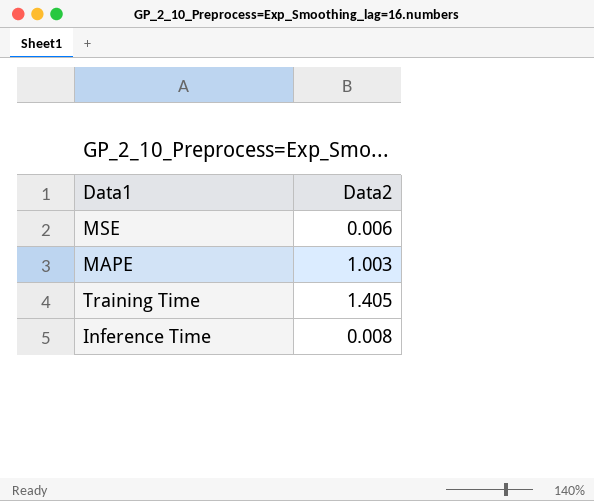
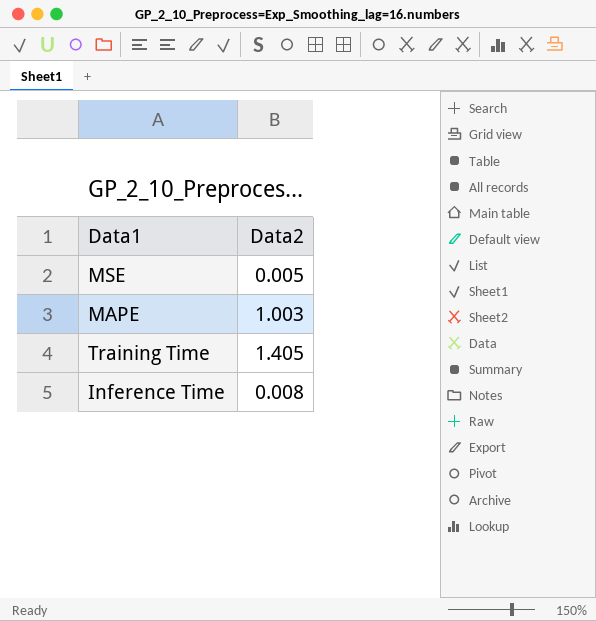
MSE | Data2: 0.006 -> 0.005

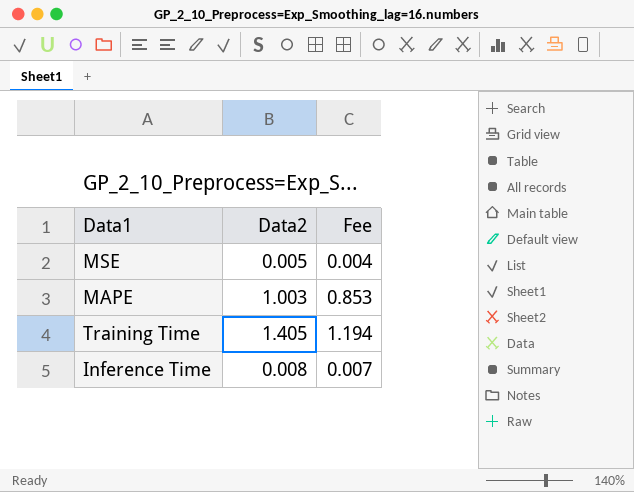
column Fee | formula: none -> [Data2] * 0.85

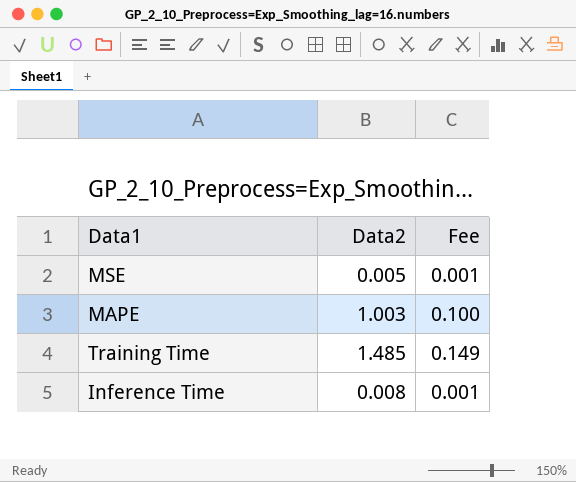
column Fee | formula: [Data2] * 0.85 -> [Data2] * 0.1
Training Time | Data2: 1.405 -> 1.485

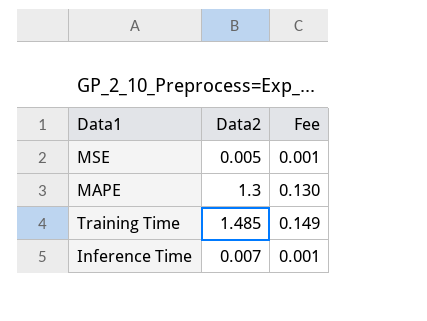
MAPE | Data2: 1.003 -> 1.3
MAPE | Fee: 0.100 -> 0.130
Inference Time | Data2: 0.008 -> 0.007

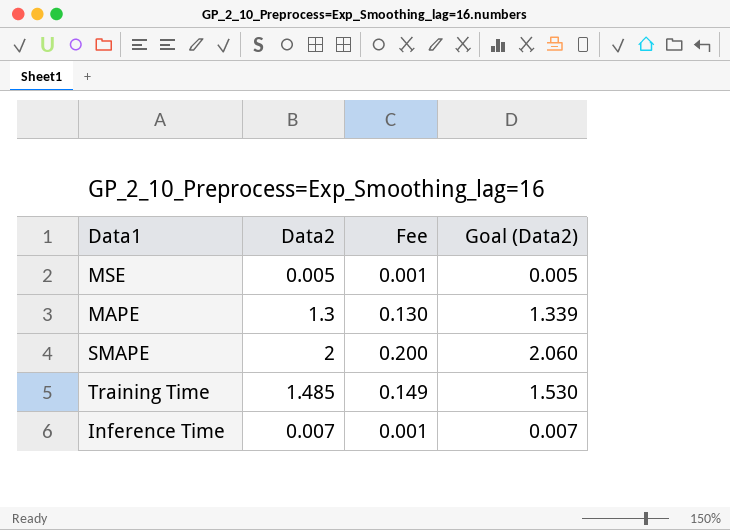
column Goal (Data2) | formula: none -> [Data2] * 1.03
row SMAPE: none -> 2 | 0.200 | 2.060

